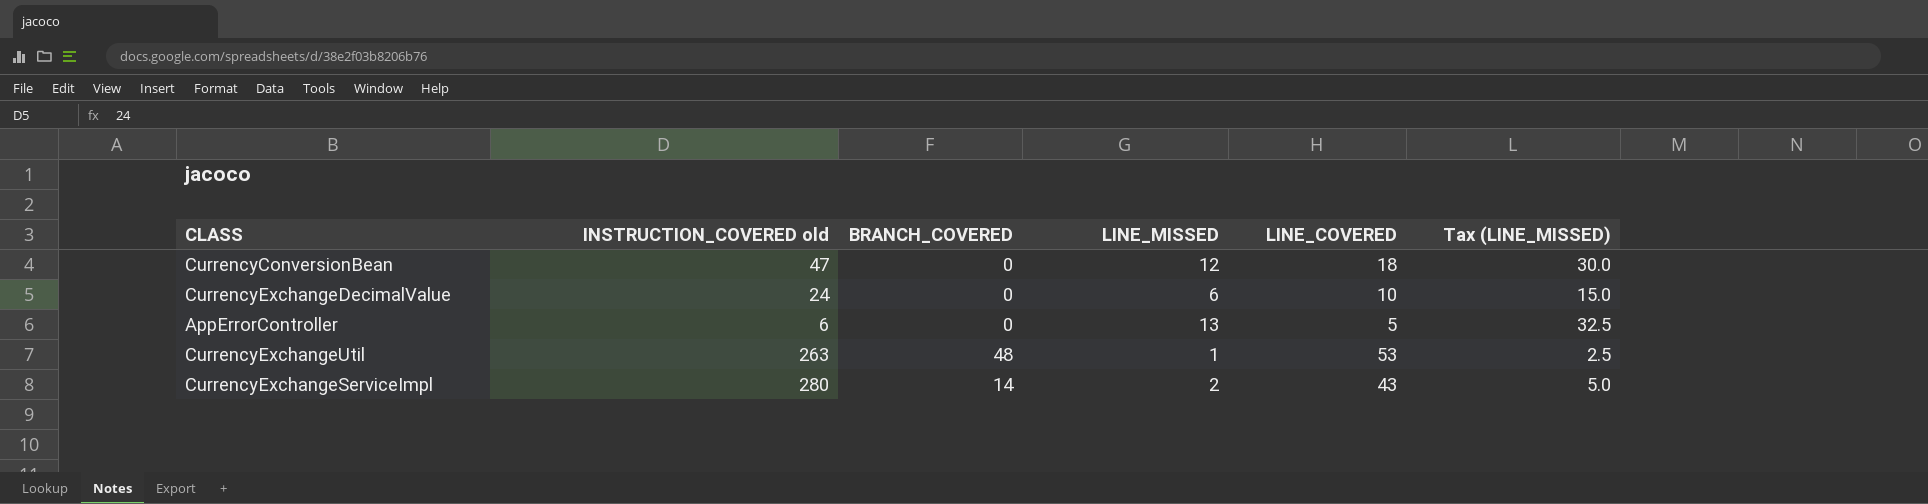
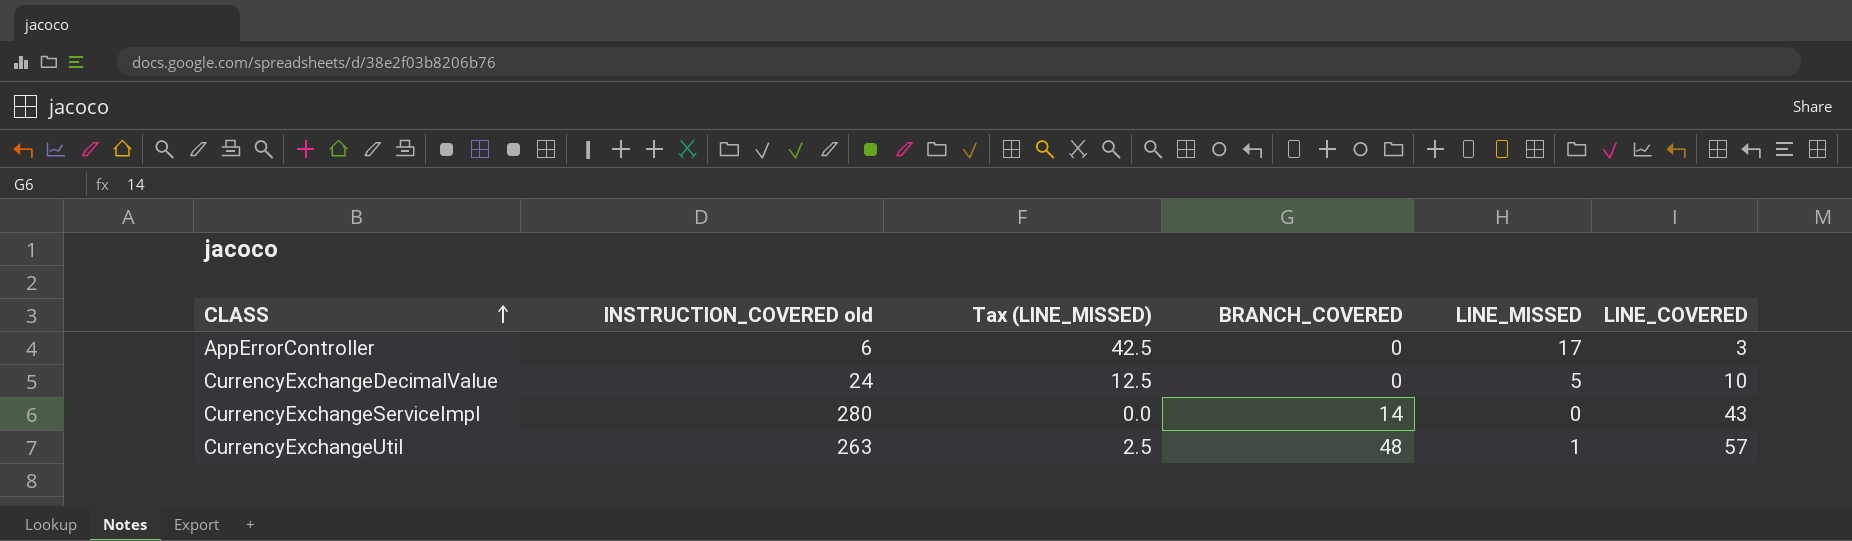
row order: none -> CLASS ascending
column Tax (LINE_MISSED) | position: 6 -> 3
row CurrencyConversionBean: 47 | 0 | 12 | 18 | 30.0 -> none
AppErrorController | Tax (LINE_MISSED): 32.5 -> 42.5
AppErrorController | LINE_MISSED: 13 -> 17
AppErrorController | LINE_COVERED: 5 -> 3
CurrencyExchangeDecimalValue | Tax (LINE_MISSED): 15.0 -> 12.5
CurrencyExchangeDecimalValue | LINE_MISSED: 6 -> 5
CurrencyExchangeServiceImpl | Tax (LINE_MISSED): 5.0 -> 0.0
CurrencyExchangeServiceImpl | LINE_MISSED: 2 -> 0
CurrencyExchangeUtil | LINE_COVERED: 53 -> 57

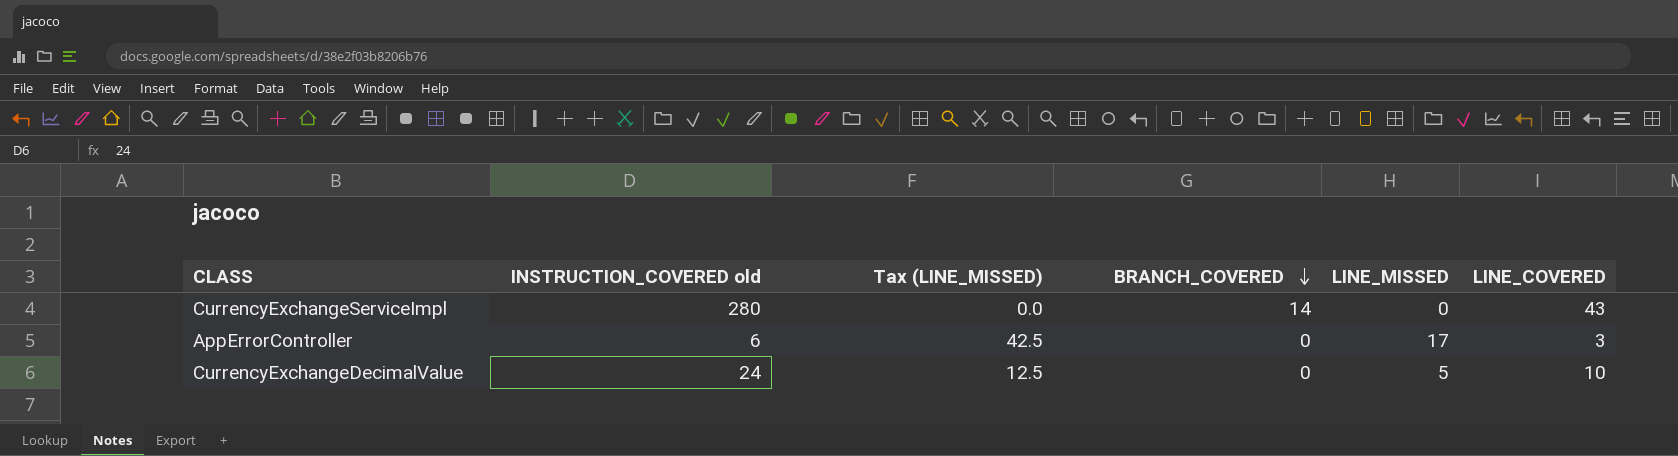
row order: CLASS ascending -> BRANCH_COVERED descending
row CurrencyExchangeUtil: 263 | 2.5 | 48 | 1 | 57 -> none

